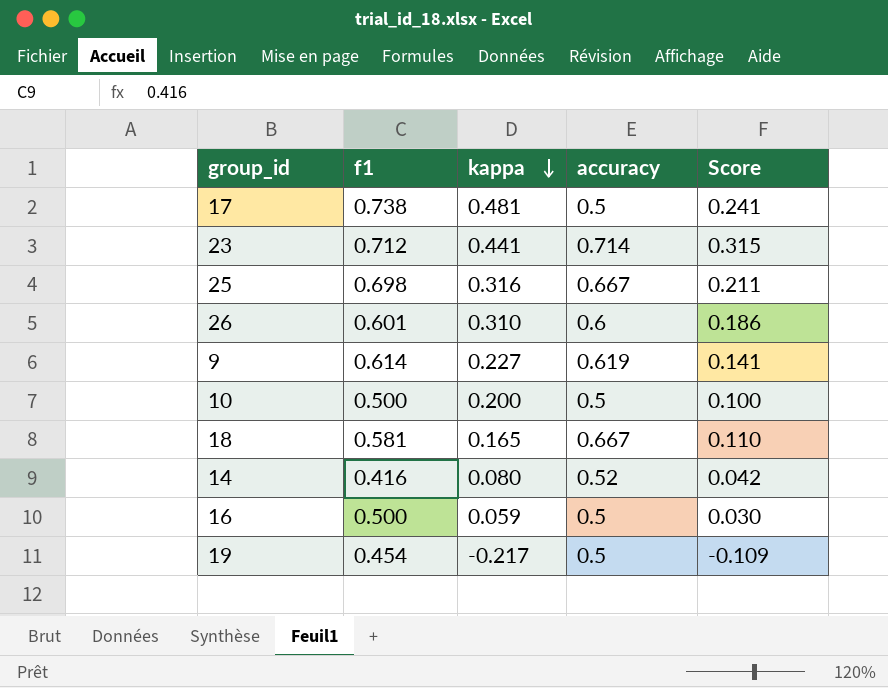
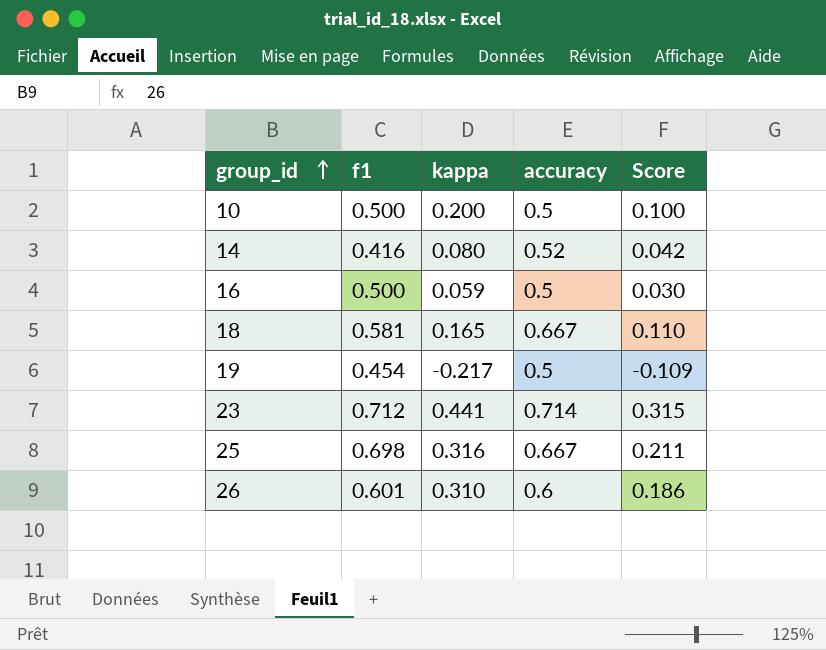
row order: kappa descending -> group_id ascending
row 17: 0.738 | 0.481 | 0.5 | 0.241 -> none
row 9: 0.614 | 0.227 | 0.619 | 0.141 -> none

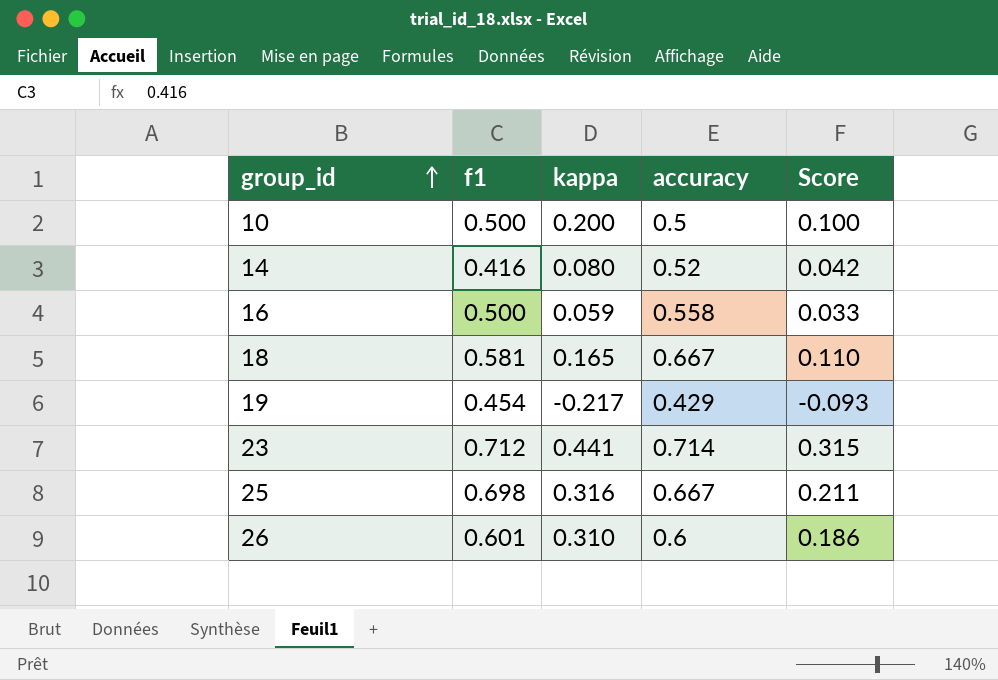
16 | accuracy: 0.5 -> 0.558
16 | Score: 0.030 -> 0.033
19 | accuracy: 0.5 -> 0.429
19 | Score: -0.109 -> -0.093

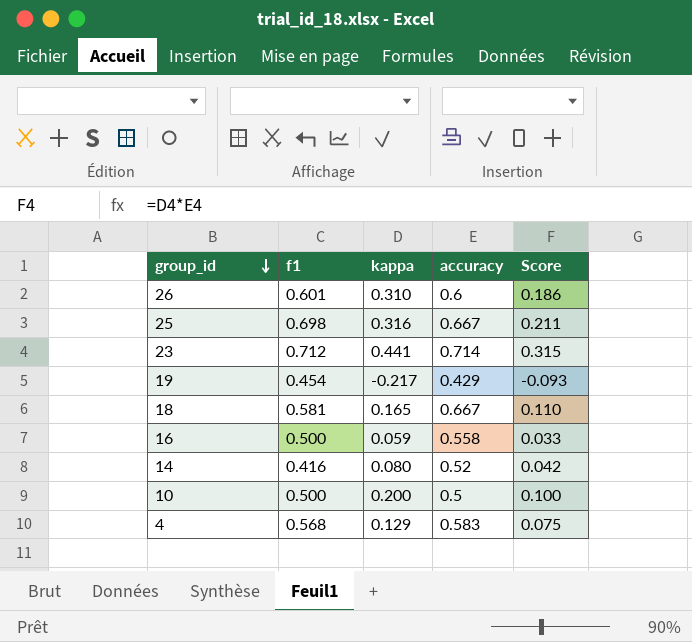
row order: group_id ascending -> group_id descending
row 4: none -> 0.568 | 0.129 | 0.583 | 0.075

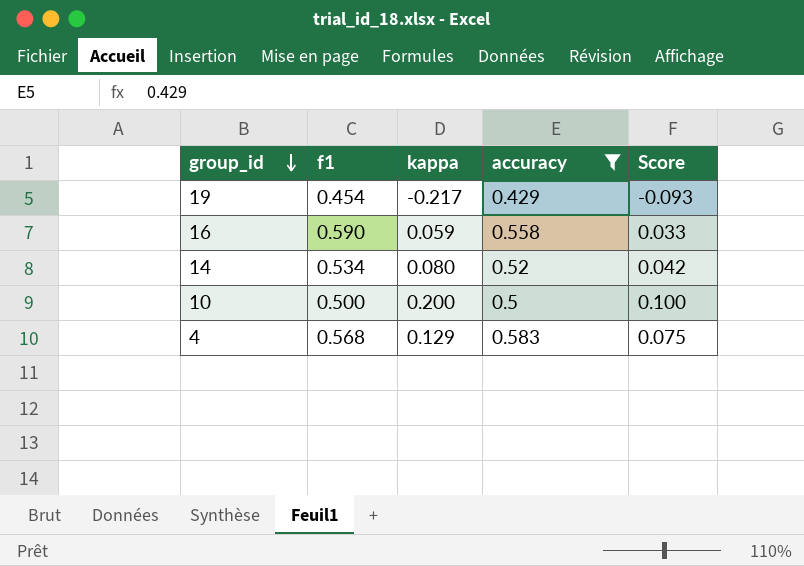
filter: none -> accuracy <= 0.583
16 | f1: 0.500 -> 0.590
14 | f1: 0.416 -> 0.534

